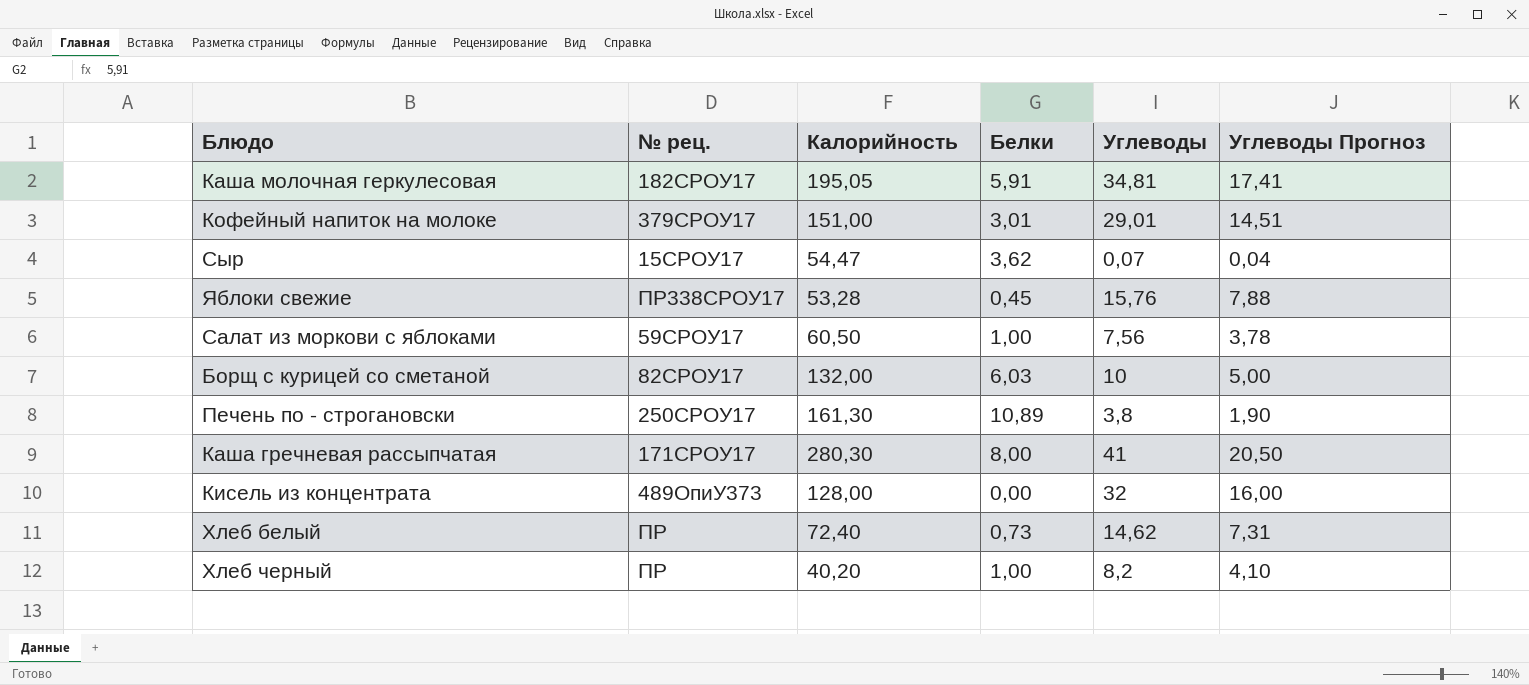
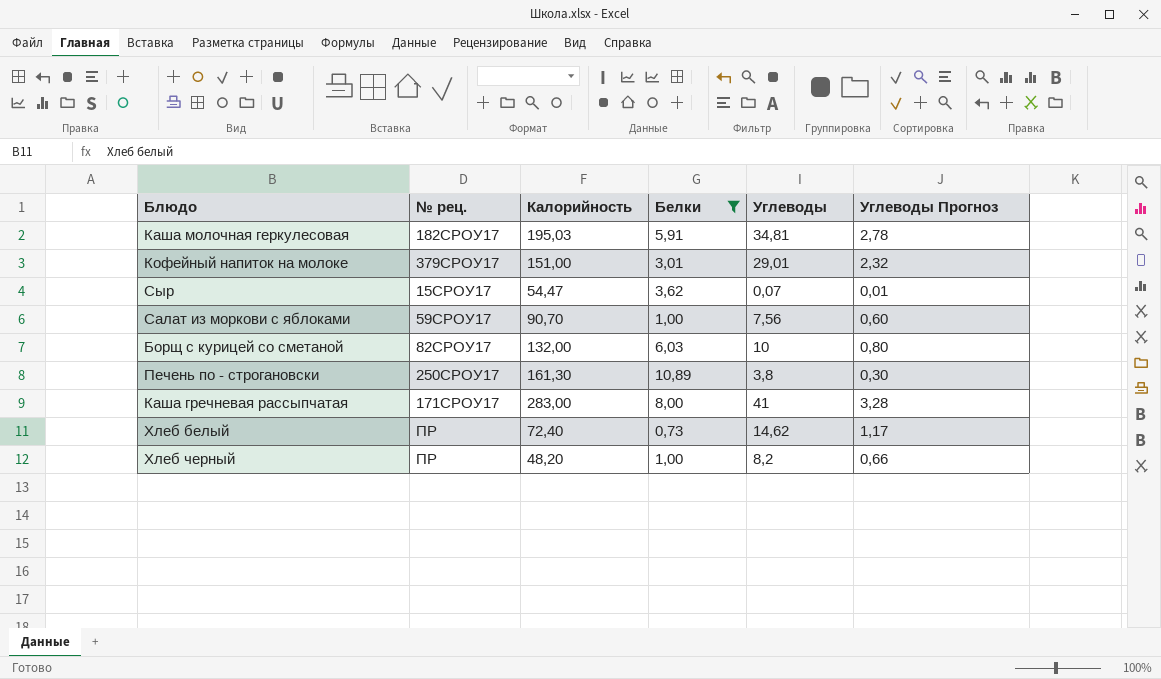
filter: none -> Белки >= 0,73
column Углеводы Прогноз | formula: [Углеводы] * 0,5 -> [Углеводы] * 0,08
Каша молочная геркулесовая | Калорийность: 195,05 -> 195,03
Салат из моркови с яблоками | Калорийность: 60,50 -> 90,70
Каша гречневая рассыпчатая | Калорийность: 280,30 -> 283,00
Хлеб черный | Калорийность: 40,20 -> 48,20

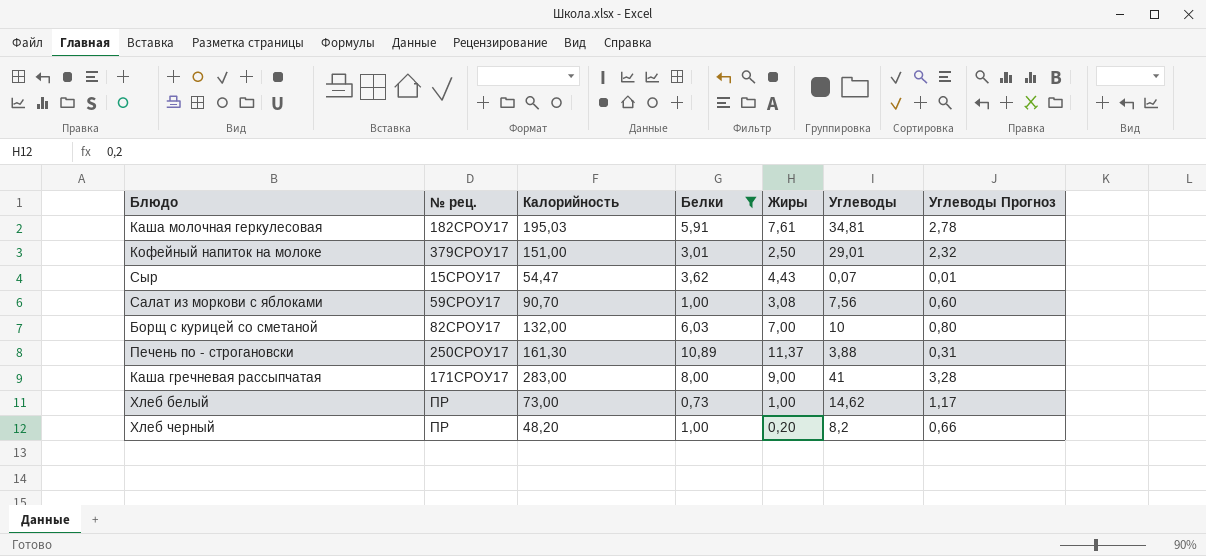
column Жиры | position: none -> 5
Печень по - строгановски | Углеводы: 3,8 -> 3,88
Печень по - строгановски | Углеводы Прогноз: 0,30 -> 0,31
Хлеб белый | Калорийность: 72,40 -> 73,00

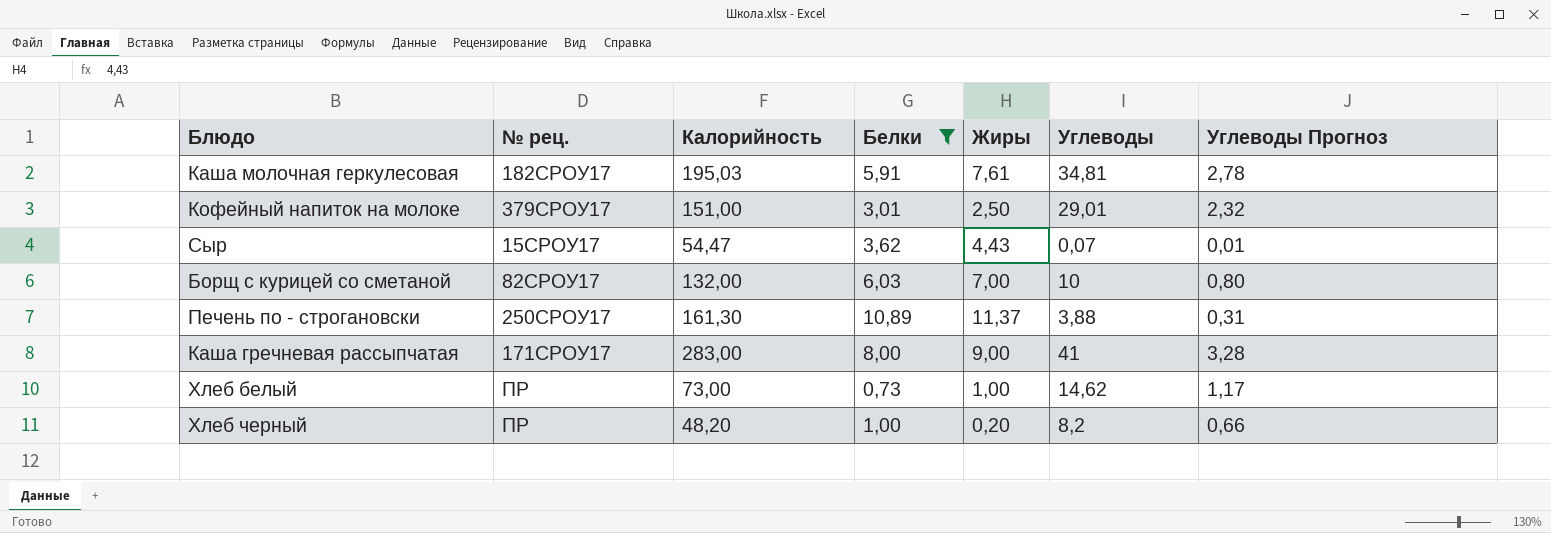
row Салат из моркови с яблоками: 59СРОУ17 | 90,70 | 1,00 | 3,08 | 7,56 | 0,60 -> none

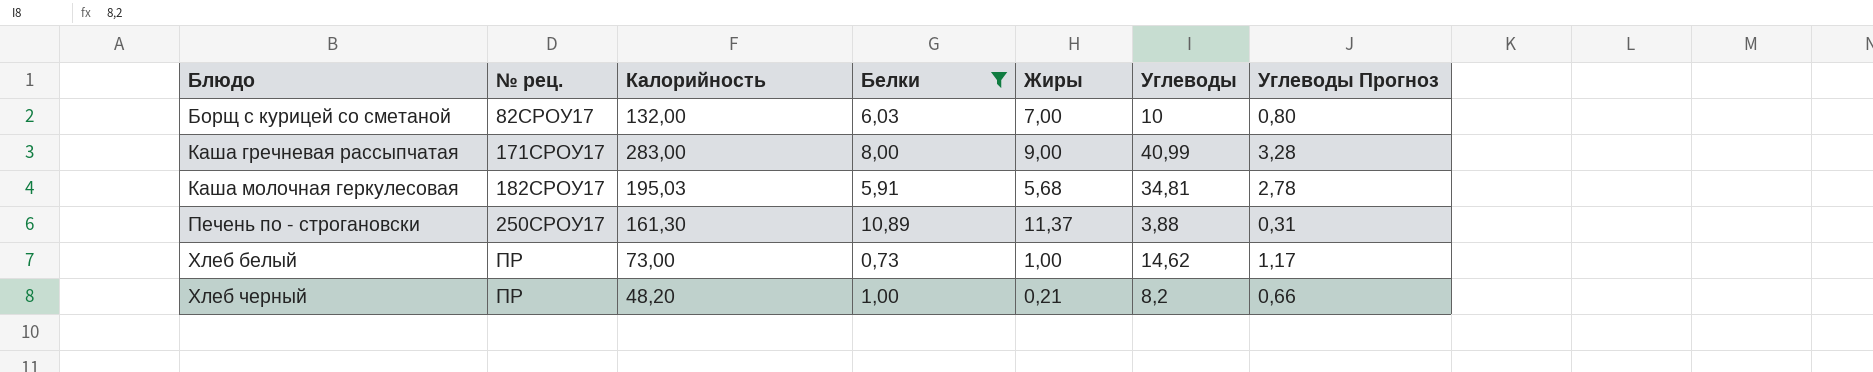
row order: none -> Блюдо ascending
row Кофейный напиток на молоке: 379СРОУ17 | 151,00 | 3,01 | 2,50 | 29,01 | 2,32 -> none
row Сыр: 15СРОУ17 | 54,47 | 3,62 | 4,43 | 0,07 | 0,01 -> none
Каша гречневая рассыпчатая | Углеводы: 41 -> 40,99
Каша молочная геркулесовая | Жиры: 7,61 -> 5,68
Хлеб черный | Жиры: 0,20 -> 0,21

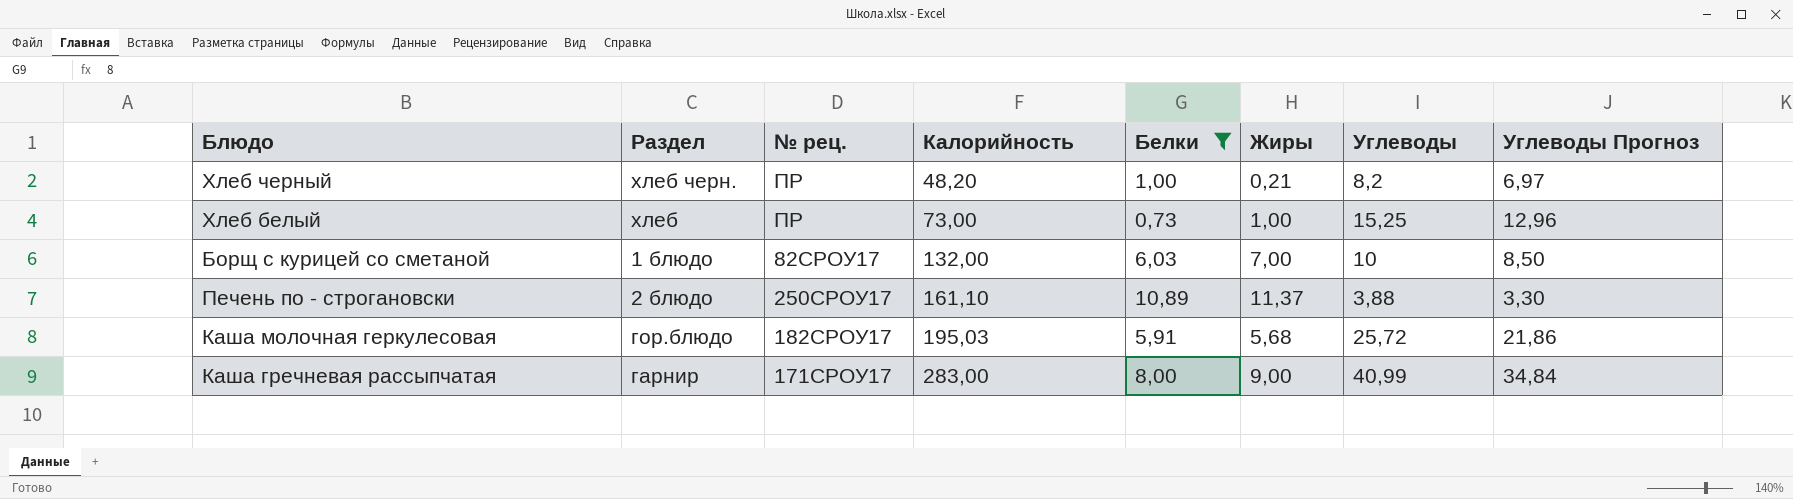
row order: Блюдо ascending -> Калорийность ascending
column Раздел | position: none -> 2
column Углеводы Прогноз | formula: [Углеводы] * 0,08 -> [Углеводы] * 0,85
Хлеб белый | Углеводы: 14,62 -> 15,25
Печень по - строгановски | Калорийность: 161,30 -> 161,10
Каша молочная геркулесовая | Углеводы: 34,81 -> 25,72

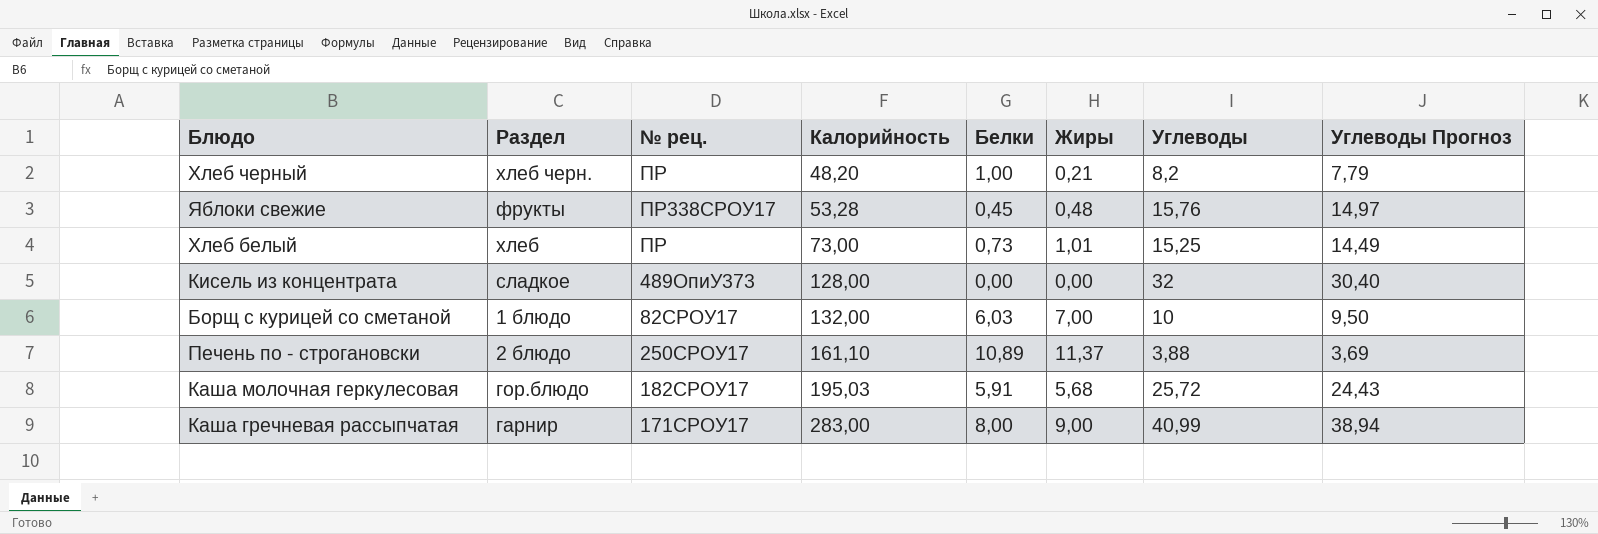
filter: Белки >= 0,73 -> none
column Углеводы Прогноз | formula: [Углеводы] * 0,85 -> [Углеводы] * 0,95
Хлеб белый | Жиры: 1,00 -> 1,01

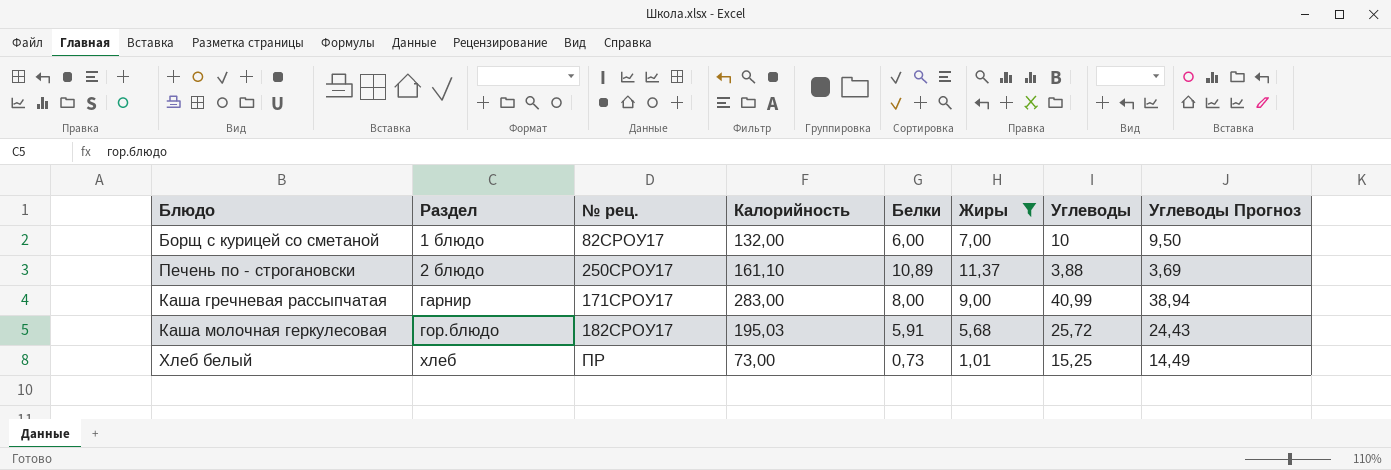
filter: none -> Жиры >= 1,01
row order: Калорийность ascending -> Раздел ascending
Борщ с курицей со сметаной | Белки: 6,03 -> 6,00

